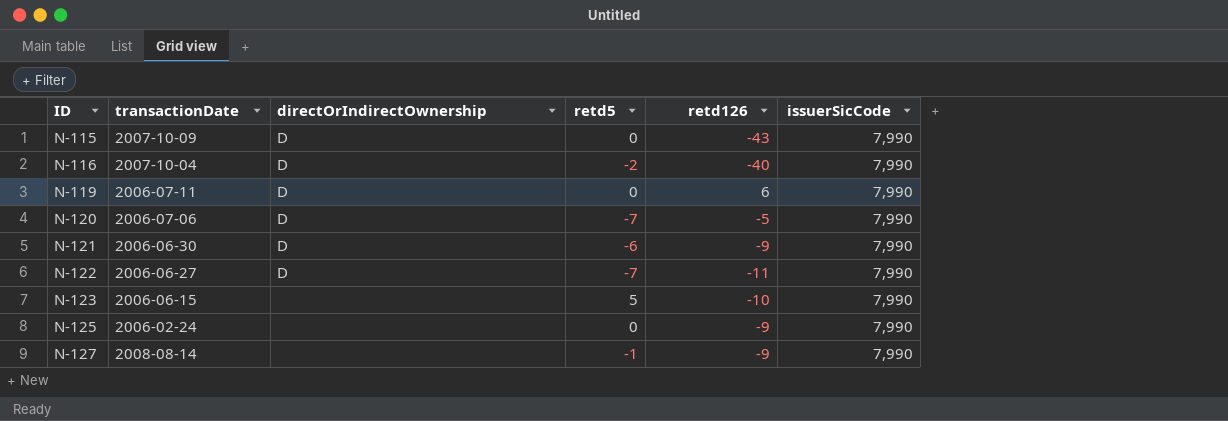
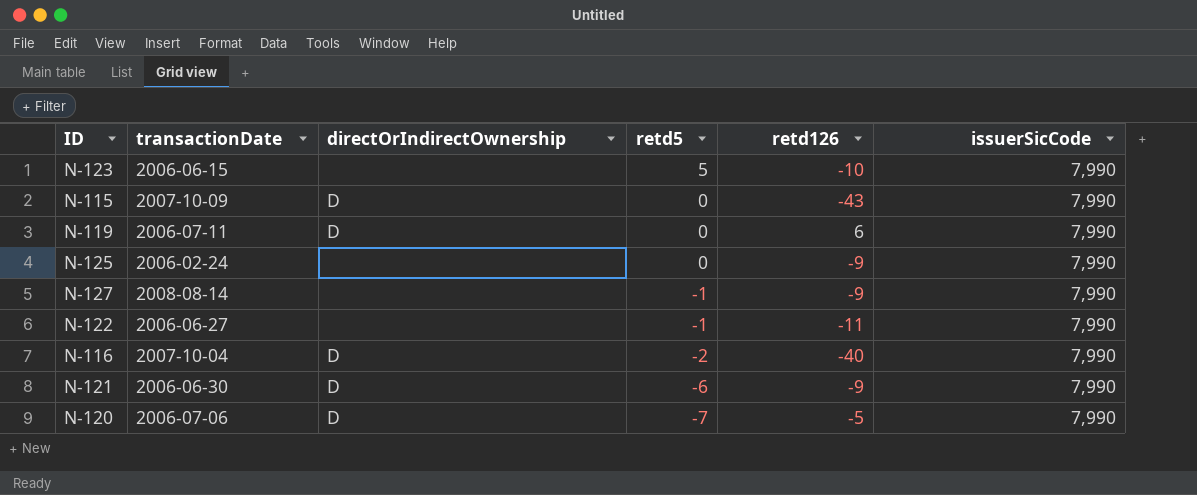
row order: ID ascending -> retd5 descending
N-122 | directOrIndirectOwnership: D -> none
N-122 | retd5: -7 -> -1

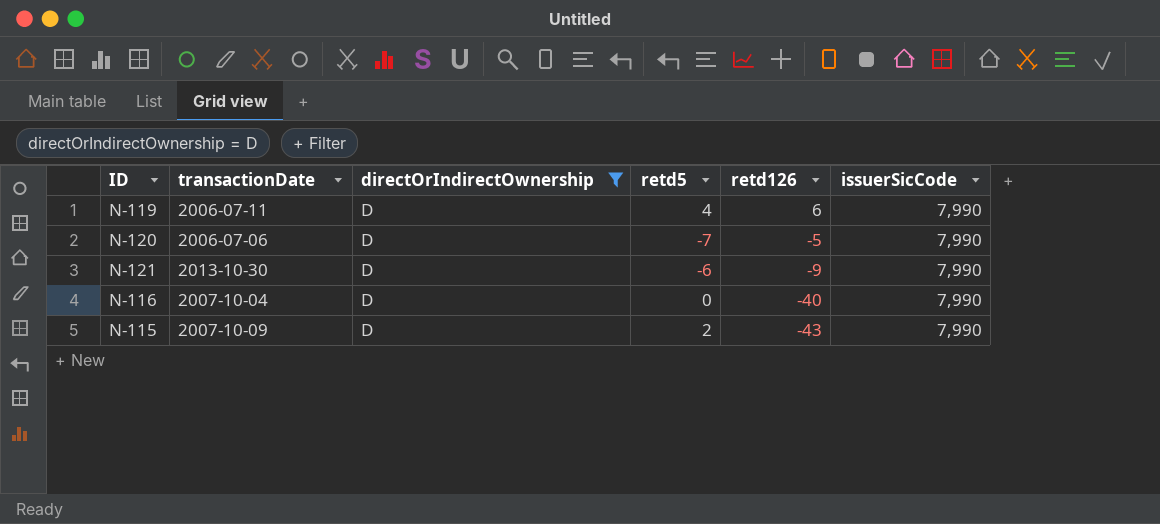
filter: none -> directOrIndirectOwnership = D
row order: retd5 descending -> retd126 descending
N-119 | retd5: 0 -> 4
N-121 | transactionDate: 2006-06-30 -> 2013-10-30
N-116 | retd5: -2 -> 0
N-115 | retd5: 0 -> 2

